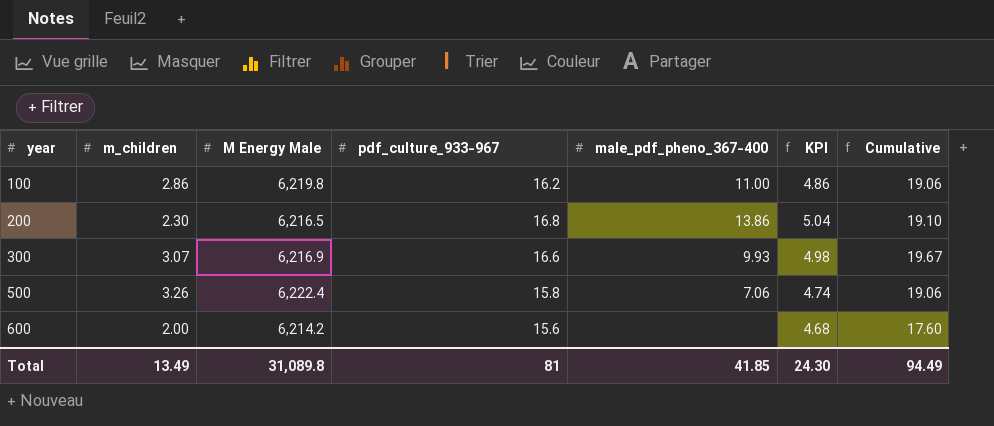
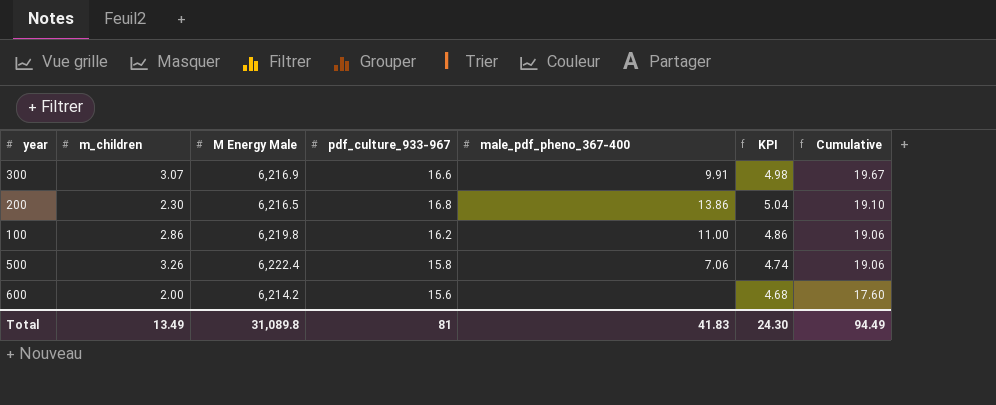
row order: year ascending -> Cumulative descending
300 | male_pdf_pheno_367-400: 9.93 -> 9.91
Total | male_pdf_pheno_367-400: 41.85 -> 41.83

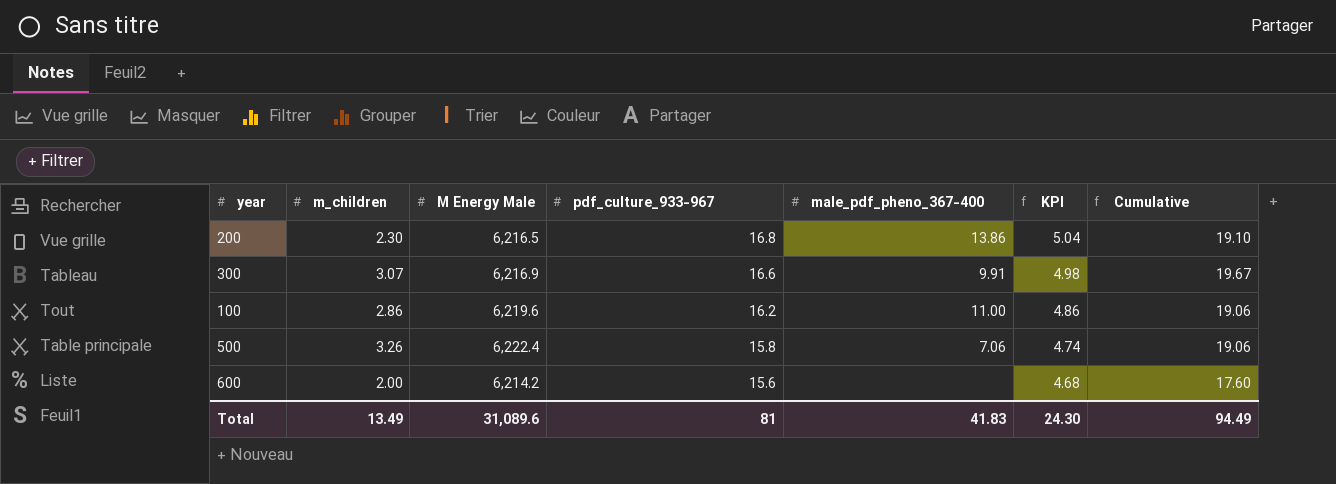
row order: Cumulative descending -> pdf_culture_933-967 descending
100 | M Energy Male: 6,219.8 -> 6,219.6
Total | M Energy Male: 31,089.8 -> 31,089.6

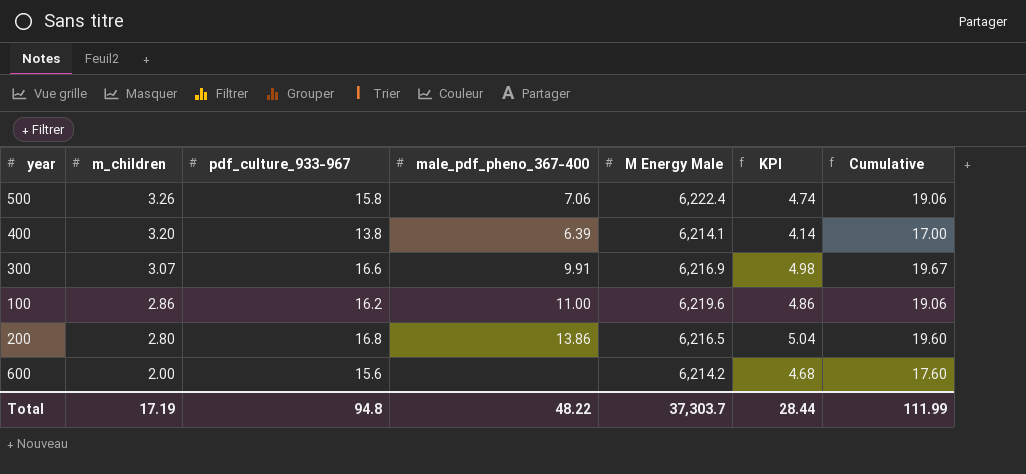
row order: pdf_culture_933-967 descending -> m_children descending
column M Energy Male | position: 3 -> 5
row 400: none -> 3.20 | 13.8 | 6.39 | 6,214.1 | 4.14 | 17.00
200 | m_children: 2.30 -> 2.80
200 | Cumulative: 19.10 -> 19.60
Total | m_children: 13.49 -> 17.19
Total | pdf_culture_933-967: 81 -> 94.8
Total | male_pdf_pheno_367-400: 41.83 -> 48.22
Total | M Energy Male: 31,089.6 -> 37,303.7
Total | KPI: 24.30 -> 28.44
Total | Cumulative: 94.49 -> 111.99

